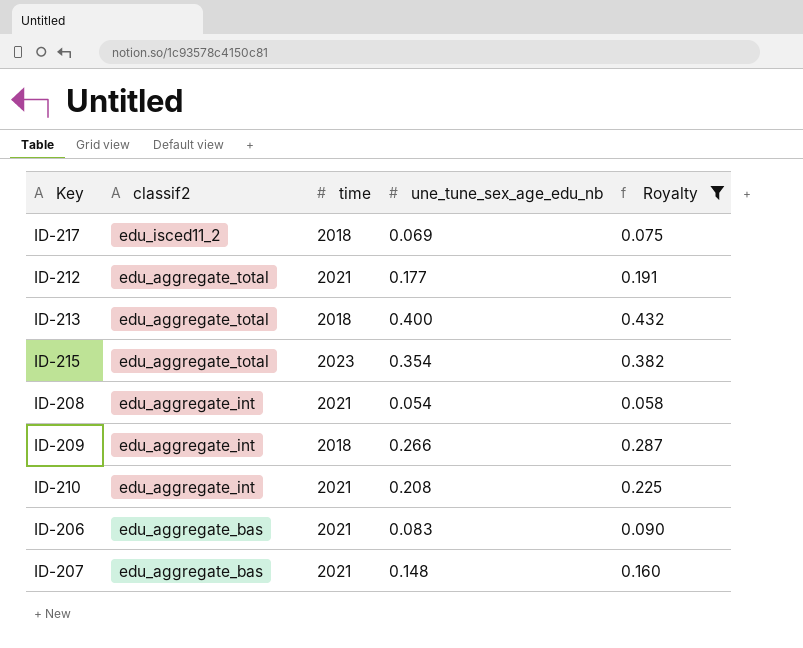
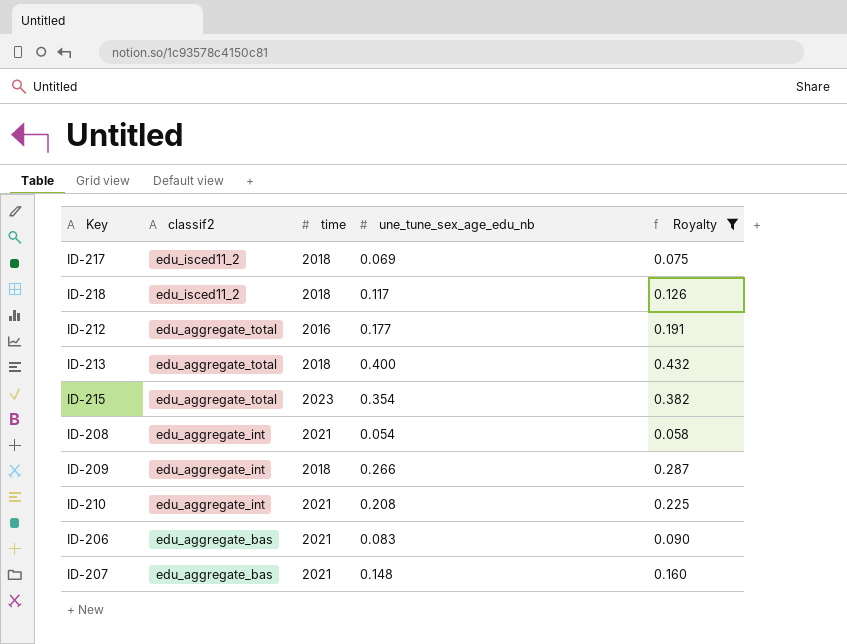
row ID-218: none -> edu_isced11_2 | 2018 | 0.117 | 0.126
ID-212 | time: 2021 -> 2016

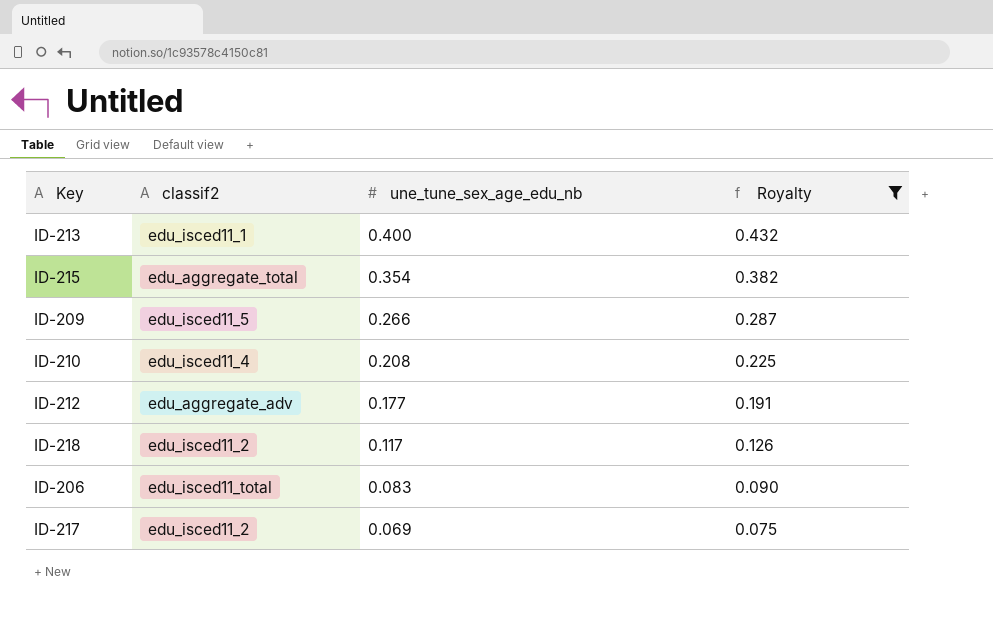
row order: classif2 descending -> une_tune_sex_age_edu_nb descending
column time | position: 3 -> none
row ID-208: edu_aggregate_int | 2021 | 0.054 | 0.058 -> none
row ID-207: edu_aggregate_bas | 2021 | 0.148 | 0.160 -> none
ID-213 | classif2: edu_aggregate_total -> edu_isced11_1
ID-209 | classif2: edu_aggregate_int -> edu_isced11_5
ID-210 | classif2: edu_aggregate_int -> edu_isced11_4
ID-212 | classif2: edu_aggregate_total -> edu_aggregate_adv
ID-206 | classif2: edu_aggregate_bas -> edu_isced11_total

